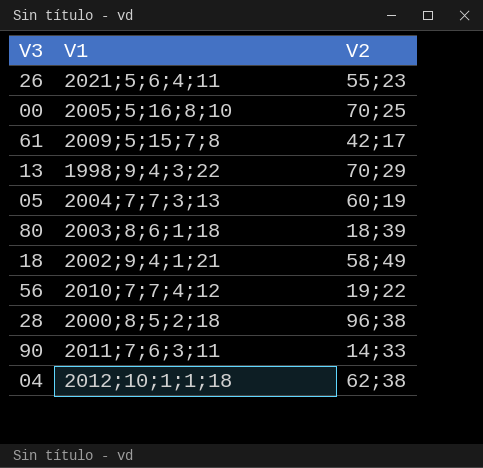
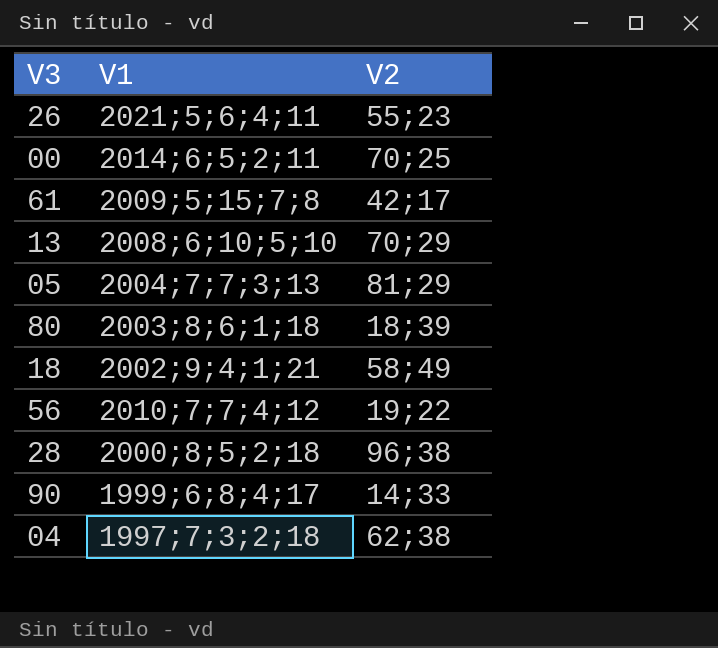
00 | V1: 2005;5;16;8;10 -> 2014;6;5;2;11
13 | V1: 1998;9;4;3;22 -> 2008;6;10;5;10
05 | V2: 60;19 -> 81;29
90 | V1: 2011;7;6;3;11 -> 1999;6;8;4;17
04 | V1: 2012;10;1;1;18 -> 1997;7;3;2;18

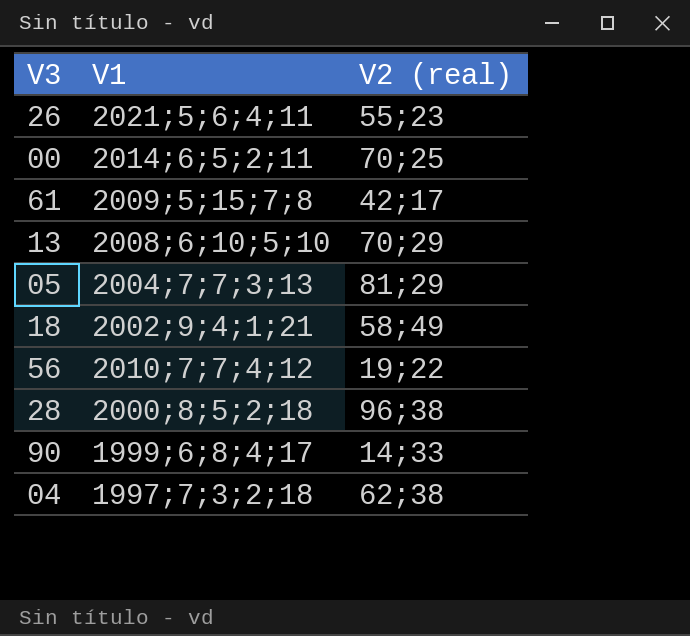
column name: V2 -> V2 (real)
row 80: 2003;8;6;1;18 | 18;39 -> none

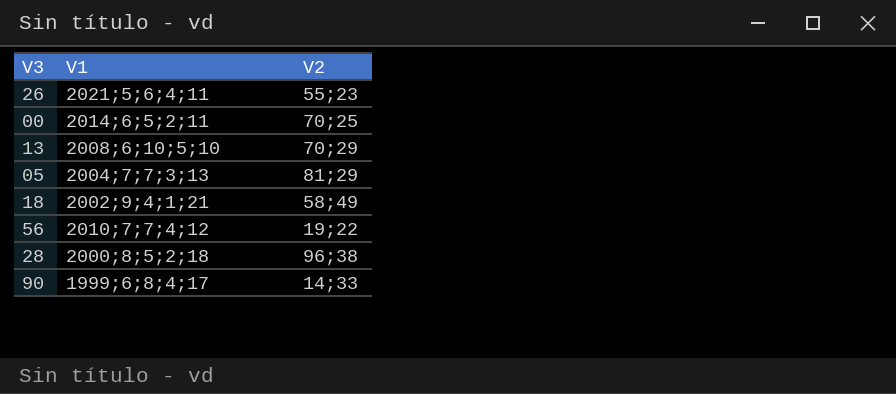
column name: V2 (real) -> V2
row 61: 2009;5;15;7;8 | 42;17 -> none
row 04: 1997;7;3;2;18 | 62;38 -> none

